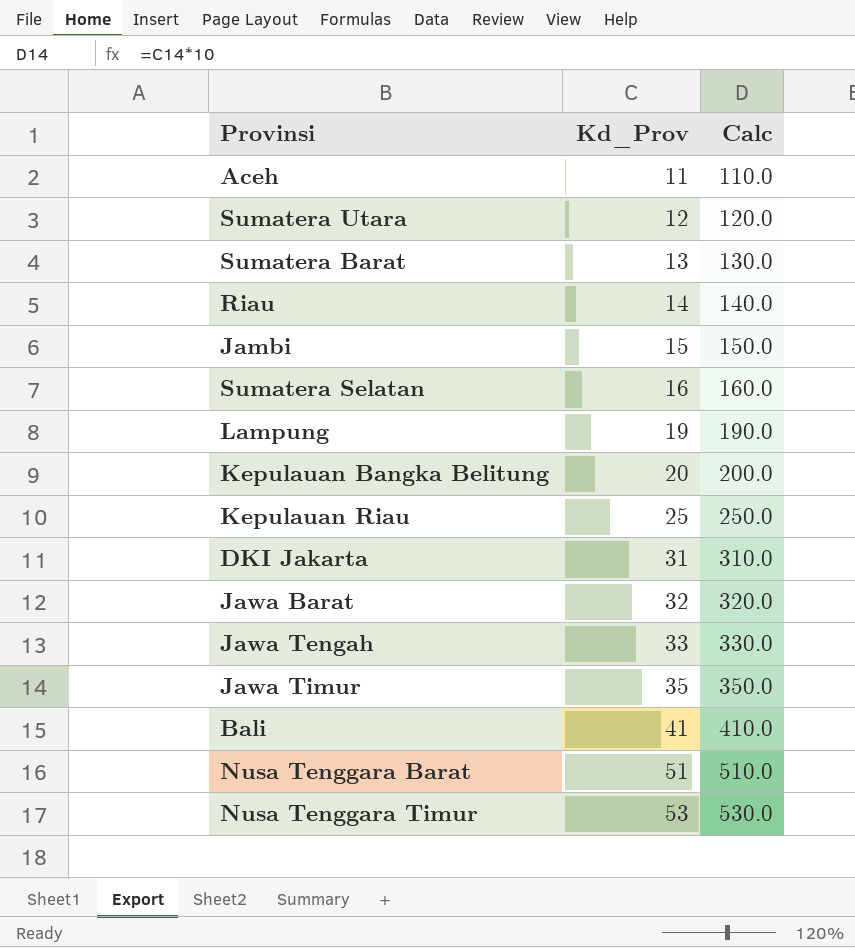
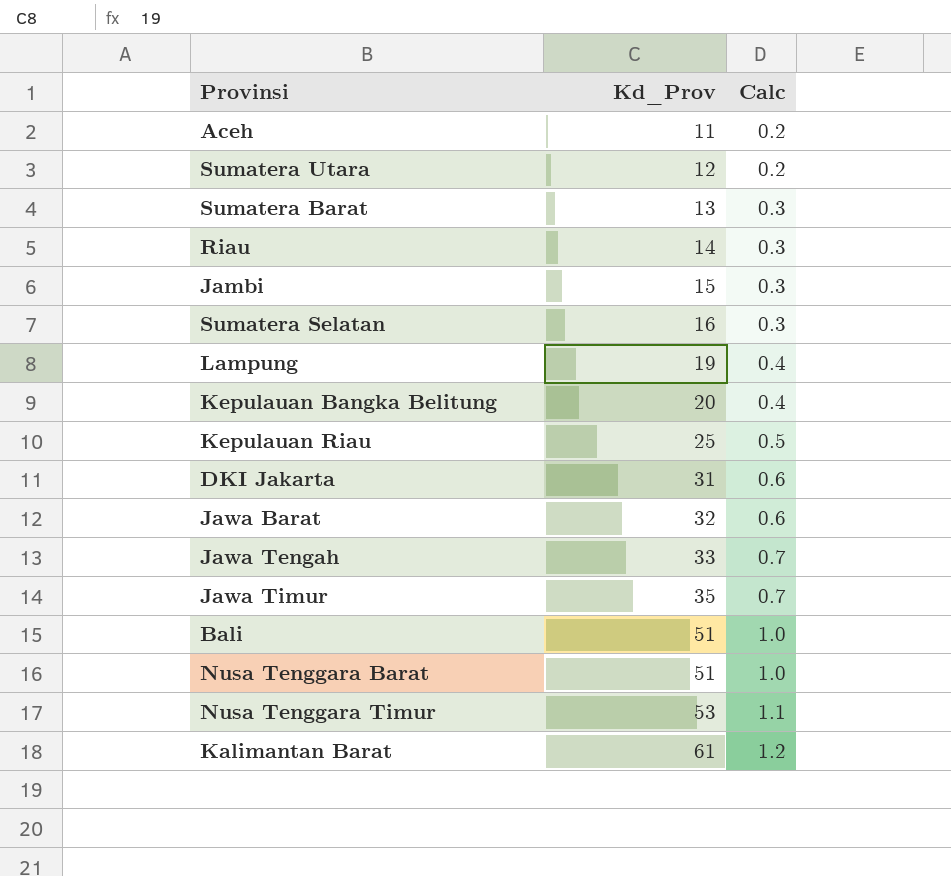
column Calc | formula: [Kd_Prov] * 10 -> [Kd_Prov] * 0.02
Bali | Kd_Prov: 41 -> 51
row Kalimantan Barat: none -> 61 | 1.2

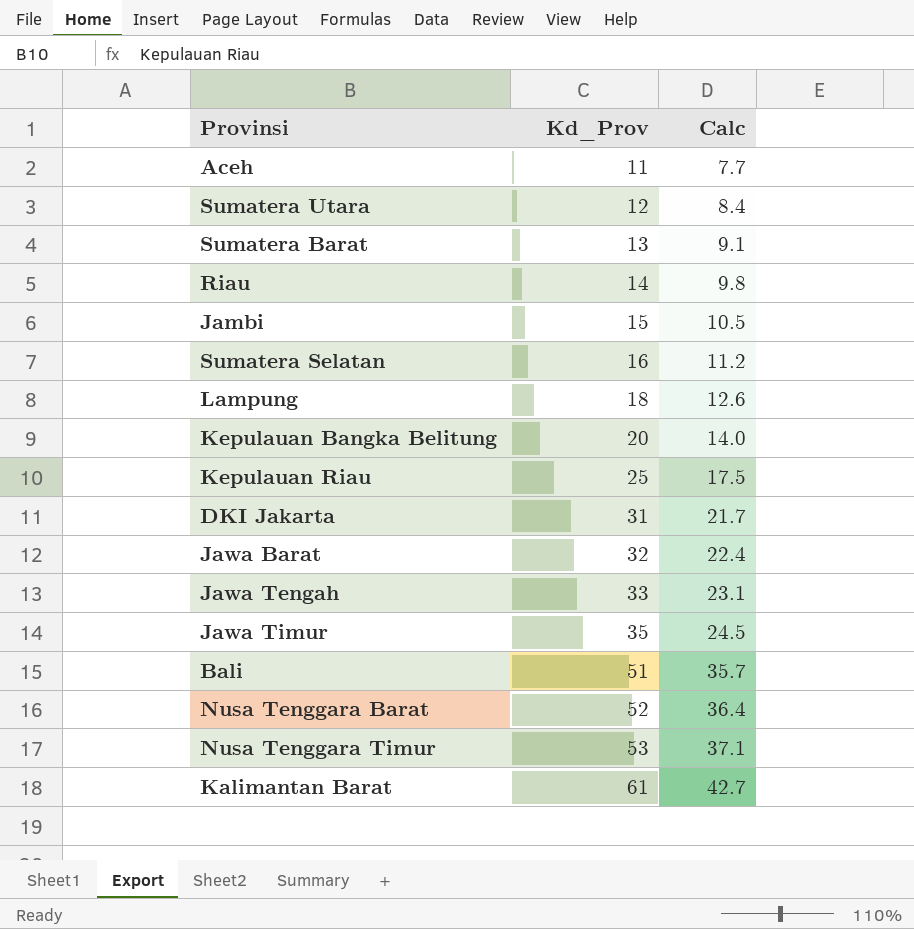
column Calc | formula: [Kd_Prov] * 0.02 -> [Kd_Prov] * 0.7
Lampung | Kd_Prov: 19 -> 18
Nusa Tenggara Barat | Kd_Prov: 51 -> 52

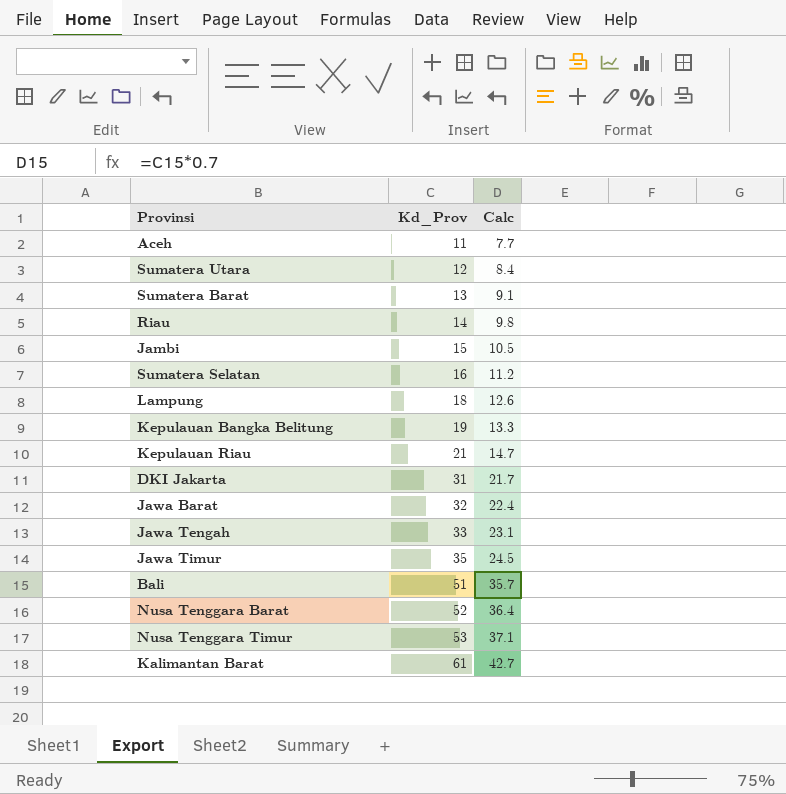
Kepulauan Bangka Belitung | Kd_Prov: 20 -> 19
Kepulauan Bangka Belitung | Calc: 14.0 -> 13.3
Kepulauan Riau | Kd_Prov: 25 -> 21
Kepulauan Riau | Calc: 17.5 -> 14.7

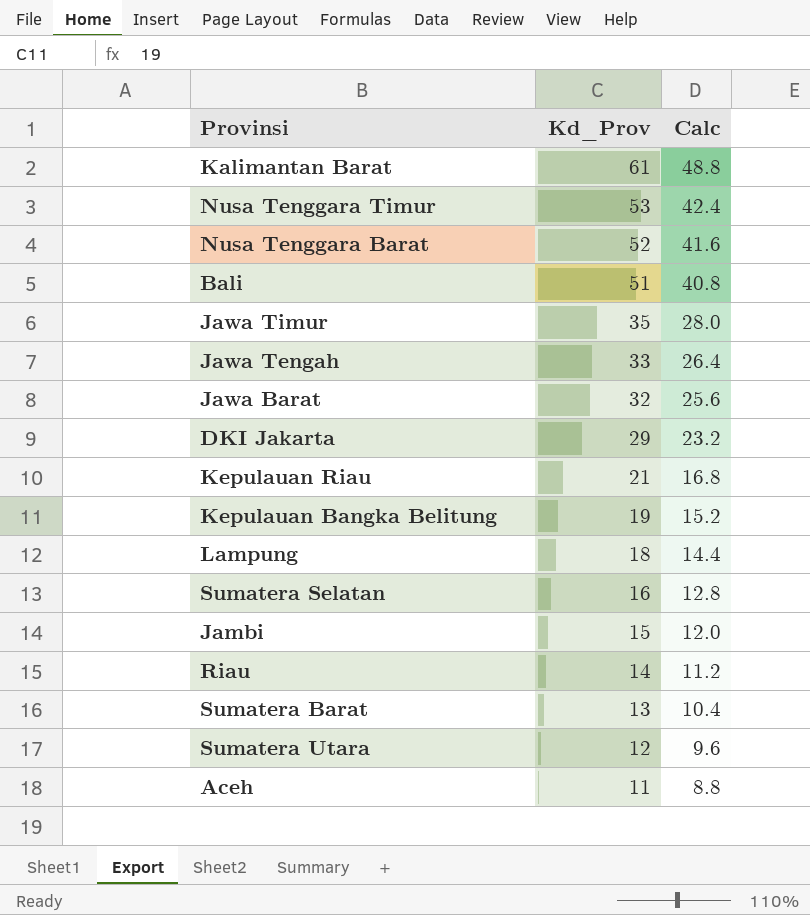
row order: Kd_Prov ascending -> Kd_Prov descending
column Calc | formula: [Kd_Prov] * 0.7 -> [Kd_Prov] * 0.8
DKI Jakarta | Kd_Prov: 31 -> 29

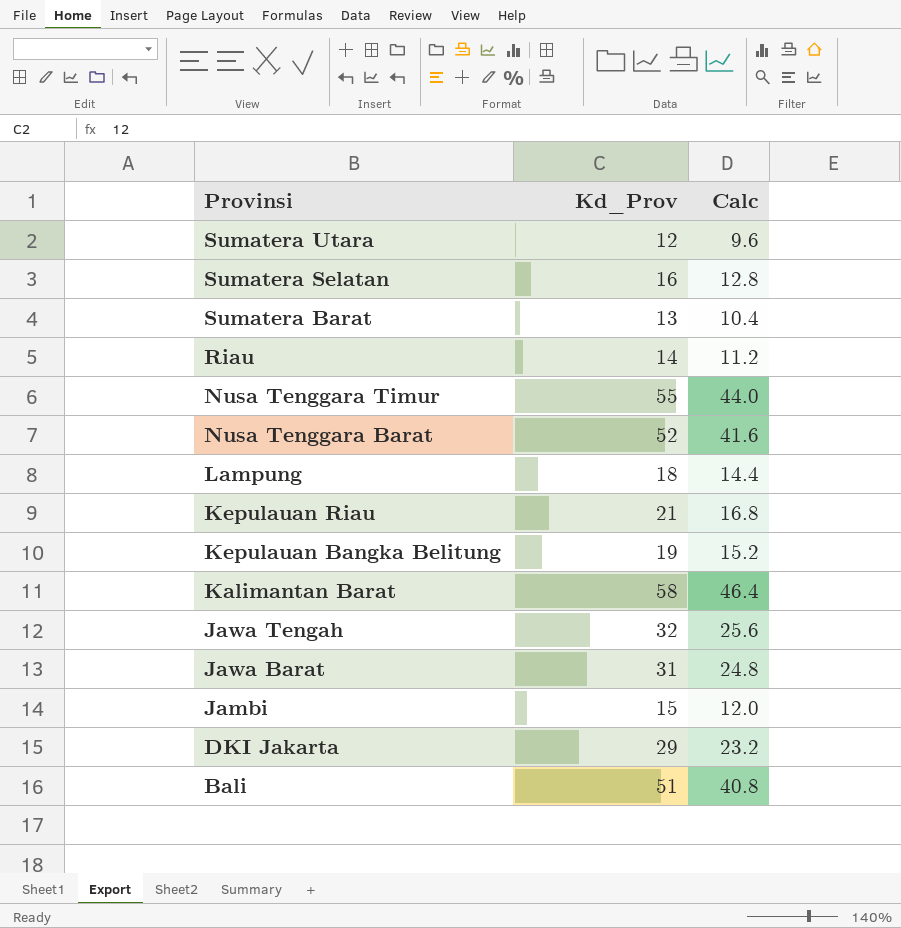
row order: Kd_Prov descending -> Provinsi descending
row Jawa Timur: 35 | 28.0 -> none
row Aceh: 11 | 8.8 -> none
Nusa Tenggara Timur | Kd_Prov: 53 -> 55
Nusa Tenggara Timur | Calc: 42.4 -> 44.0
Kalimantan Barat | Kd_Prov: 61 -> 58
Kalimantan Barat | Calc: 48.8 -> 46.4
Jawa Tengah | Kd_Prov: 33 -> 32
Jawa Tengah | Calc: 26.4 -> 25.6
Jawa Barat | Kd_Prov: 32 -> 31
Jawa Barat | Calc: 25.6 -> 24.8

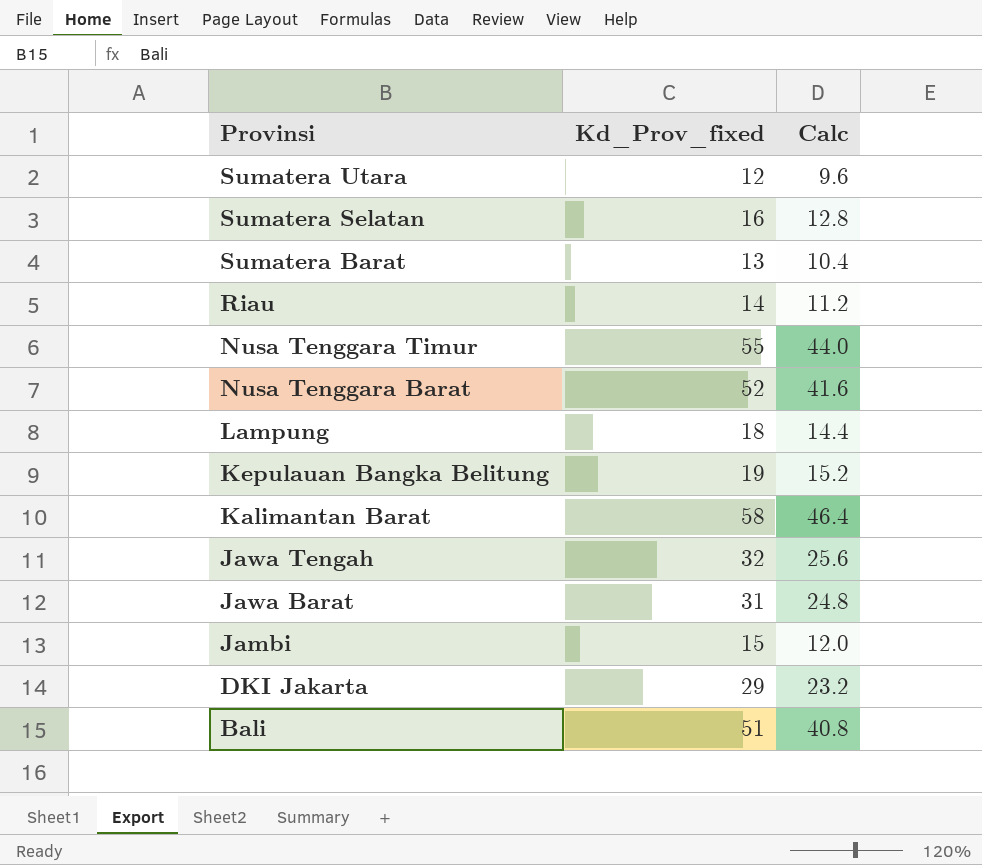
column name: Kd_Prov -> Kd_Prov_fixed
row Kepulauan Riau: 21 | 16.8 -> none

